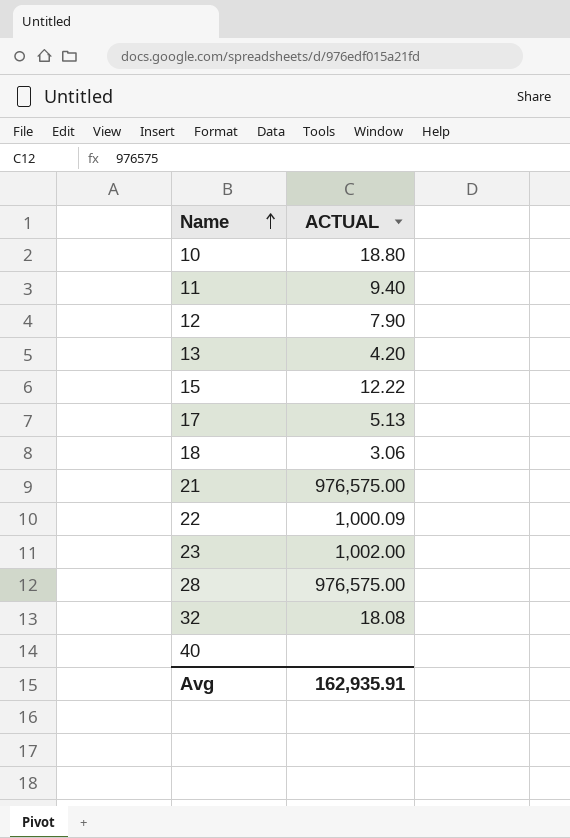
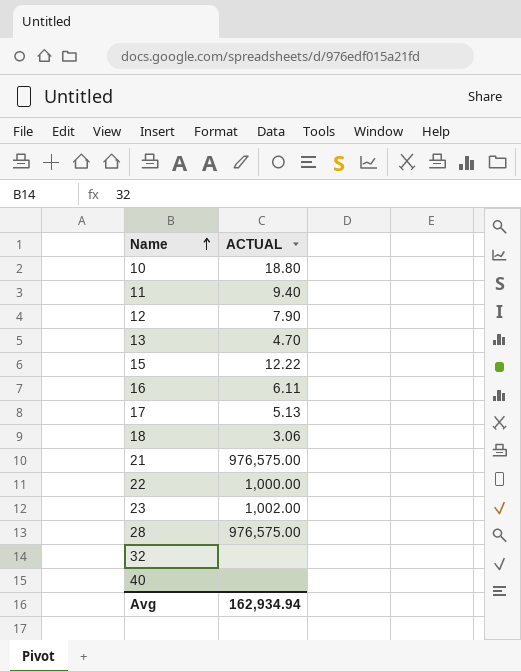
13 | ACTUAL: 4.20 -> 4.70
row 16: none -> 6.11
22 | ACTUAL: 1,000.09 -> 1,000.00
32 | ACTUAL: 18.08 -> none
Avg | ACTUAL: 162,935.91 -> 162,934.94

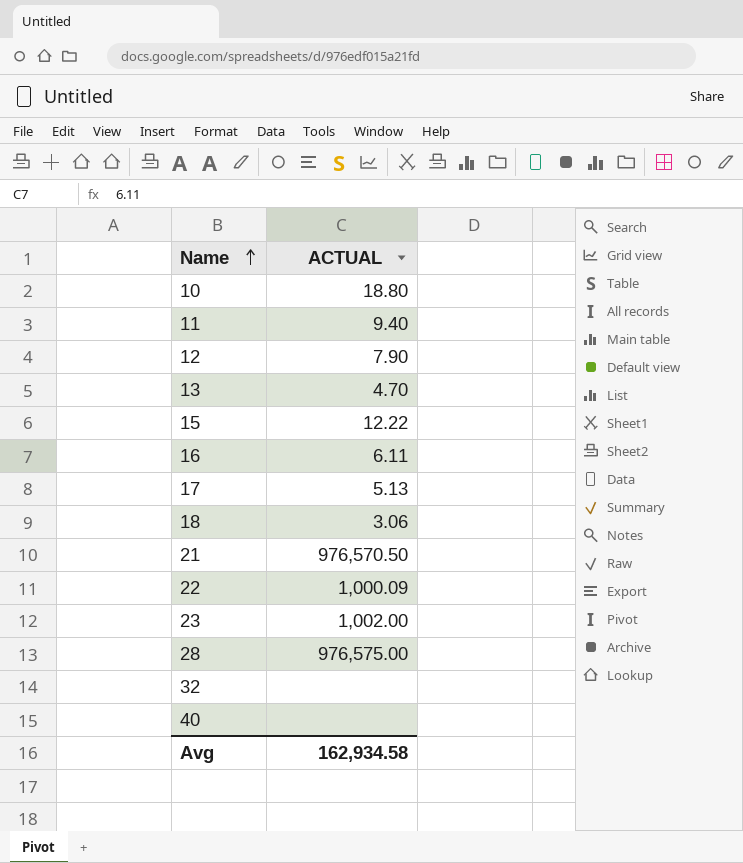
21 | ACTUAL: 976,575.00 -> 976,570.50
22 | ACTUAL: 1,000.00 -> 1,000.09
Avg | ACTUAL: 162,934.94 -> 162,934.58

